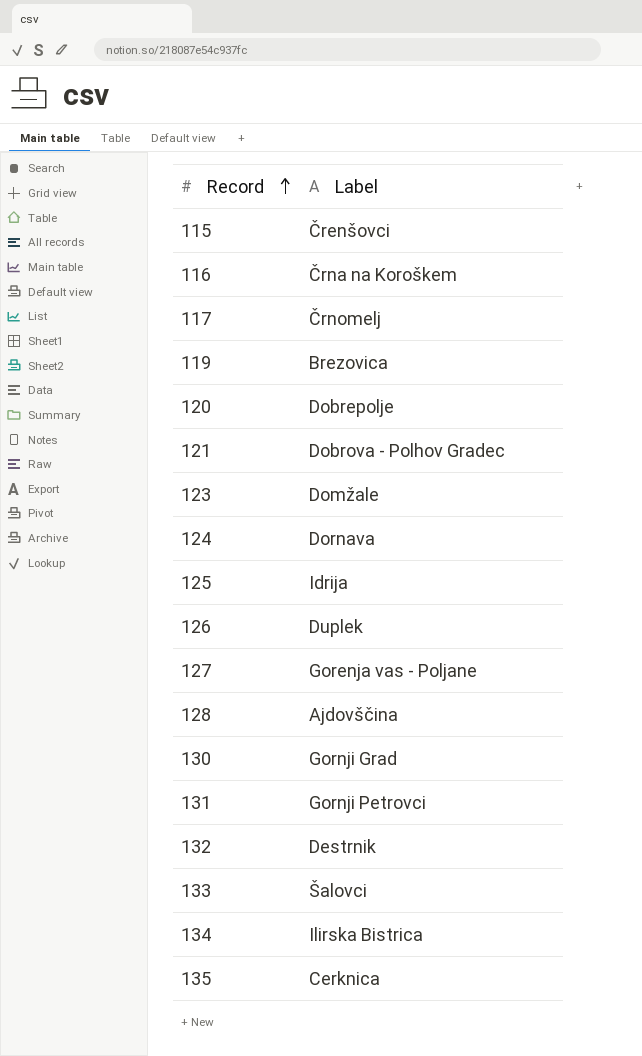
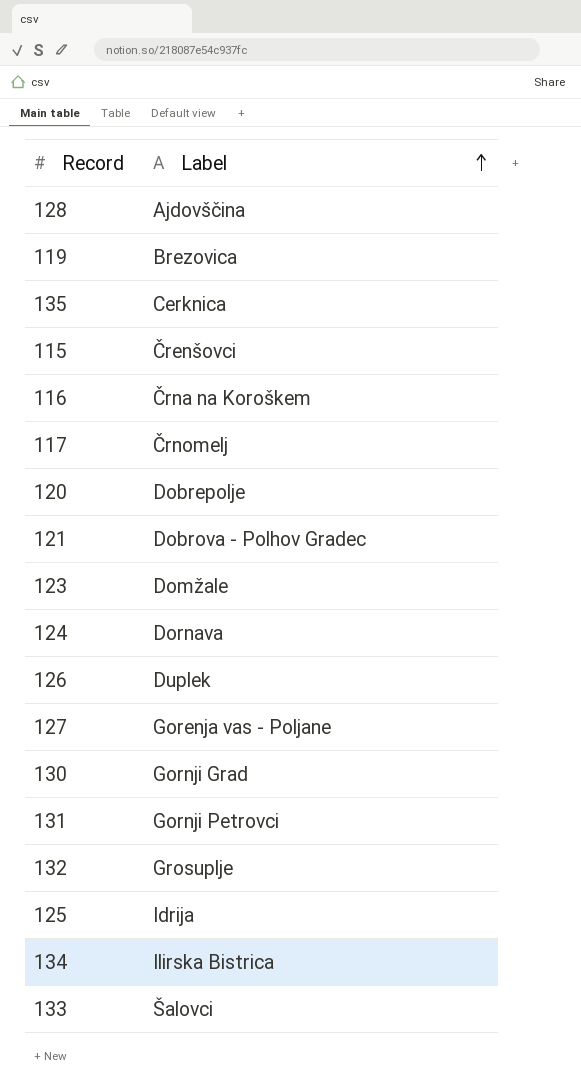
row order: Record ascending -> Label ascending
132 | Label: Destrnik -> Grosuplje

